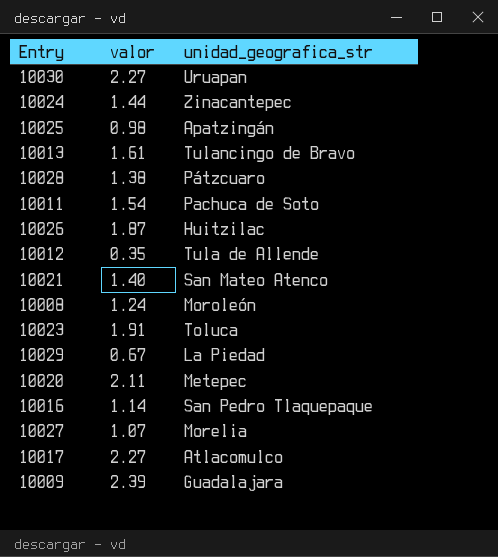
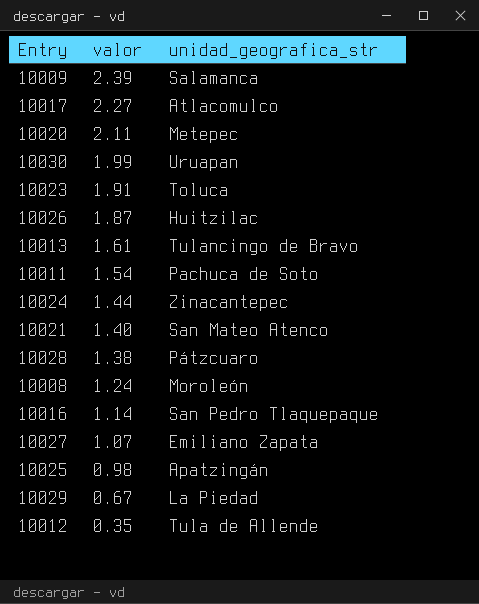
row order: none -> valor descending
10009 | unidad_geografica_str: Guadalajara -> Salamanca
10030 | valor: 2.27 -> 1.99
10027 | unidad_geografica_str: Morelia -> Emiliano Zapata

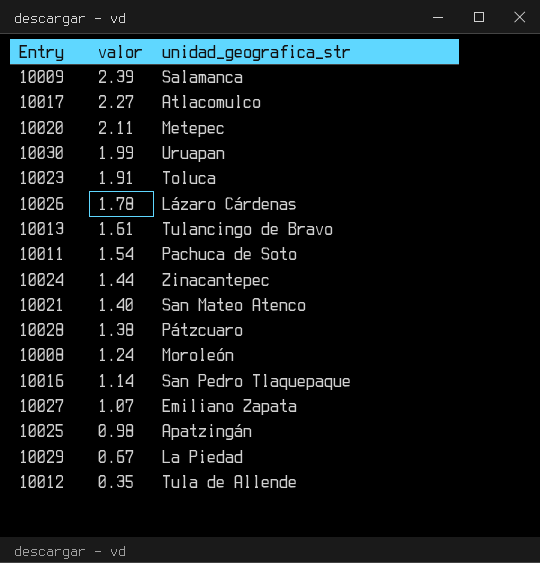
10026 | valor: 1.87 -> 1.78
10026 | unidad_geografica_str: Huitzilac -> Lázaro Cárdenas

